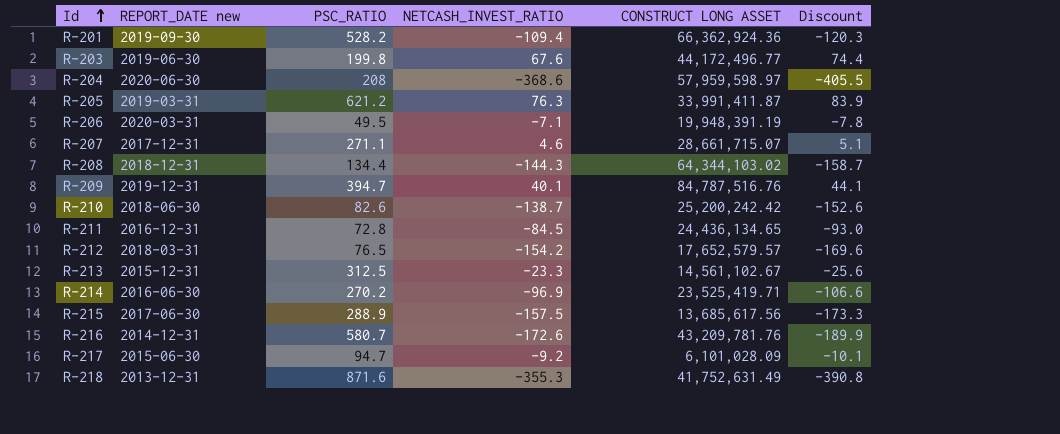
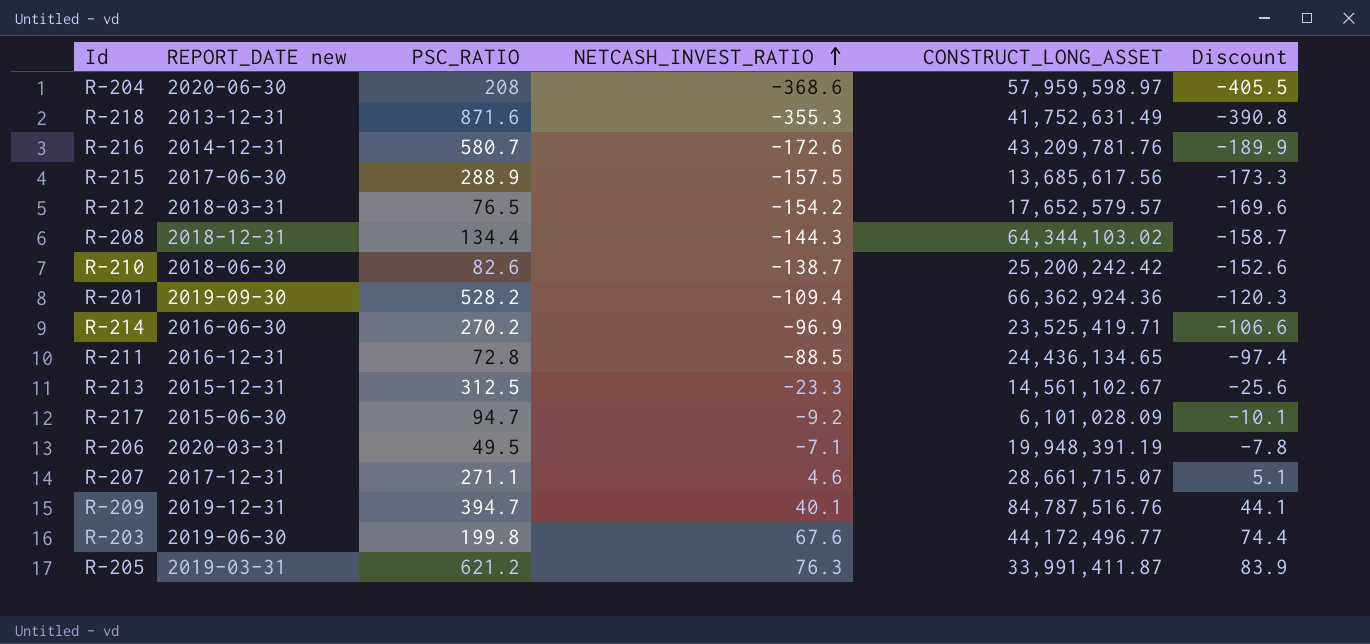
row order: Id ascending -> NETCASH_INVEST_RATIO ascending
column name: CONSTRUCT LONG ASSET -> CONSTRUCT_LONG_ASSET
R-211 | NETCASH_INVEST_RATIO: -84.5 -> -88.5
R-211 | Discount: -93.0 -> -97.4

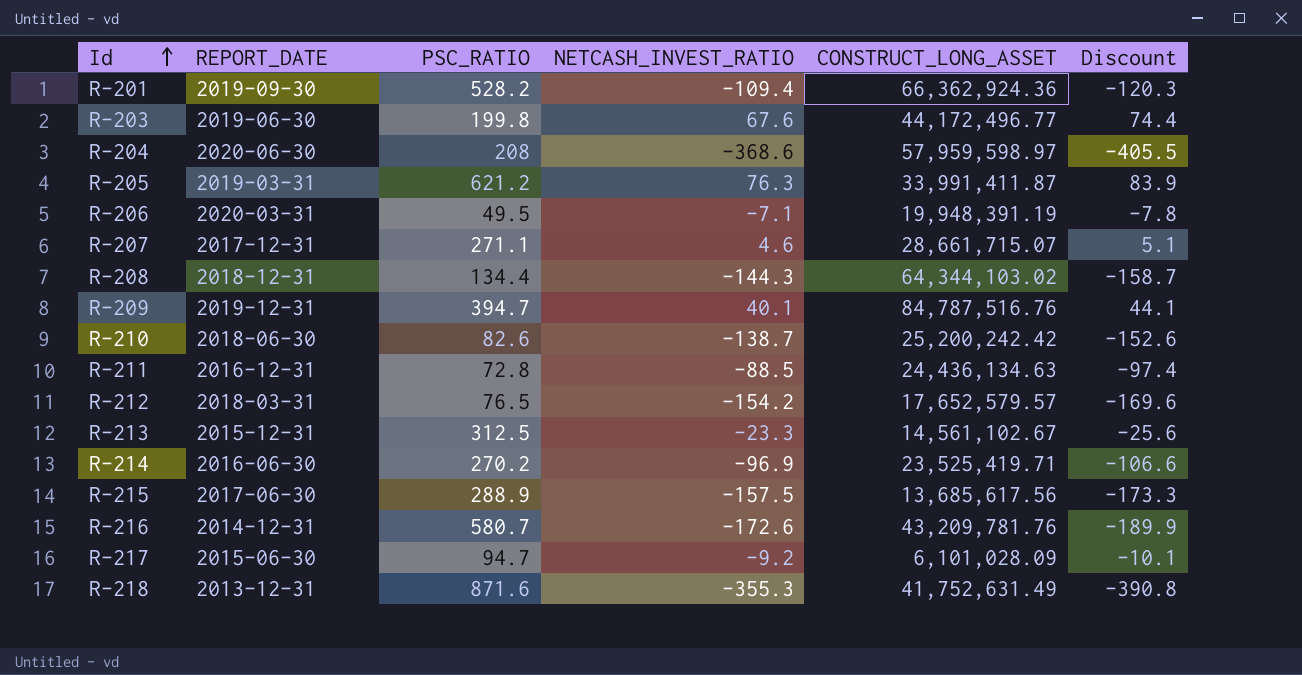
row order: NETCASH_INVEST_RATIO ascending -> Id ascending
column name: REPORT_DATE new -> REPORT_DATE
R-211 | CONSTRUCT_LONG_ASSET: 24,436,134.65 -> 24,436,134.63

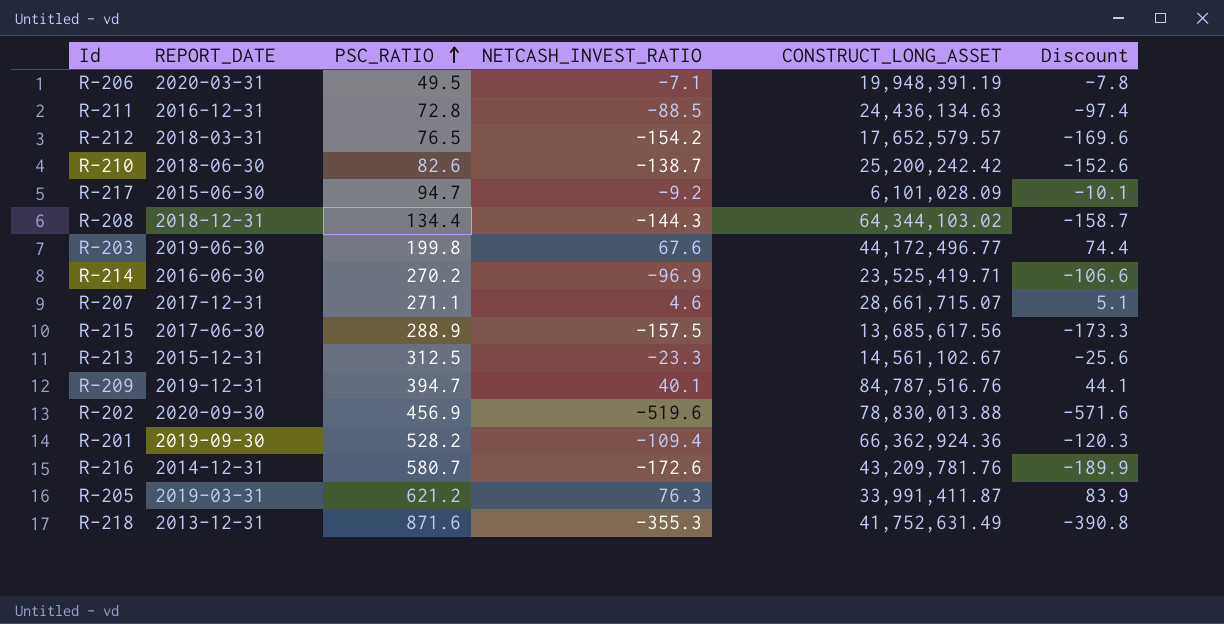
row order: Id ascending -> PSC_RATIO ascending
row R-204: 2020-06-30 | 208 | -368.6 | 57,959,598.97 | -405.5 -> none
row R-202: none -> 2020-09-30 | 456.9 | -519.6 | 78,830,013.88 | -571.6

